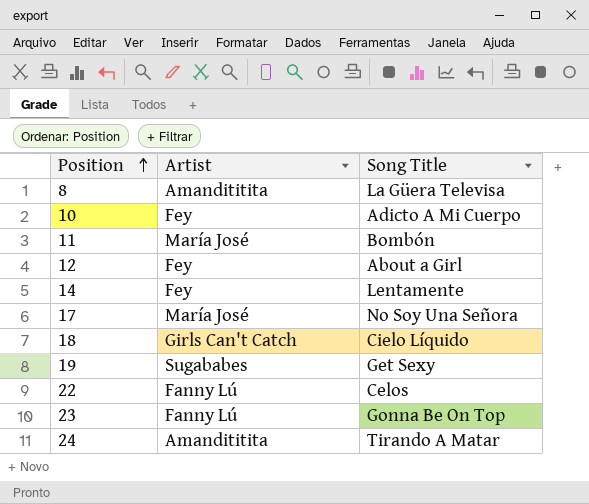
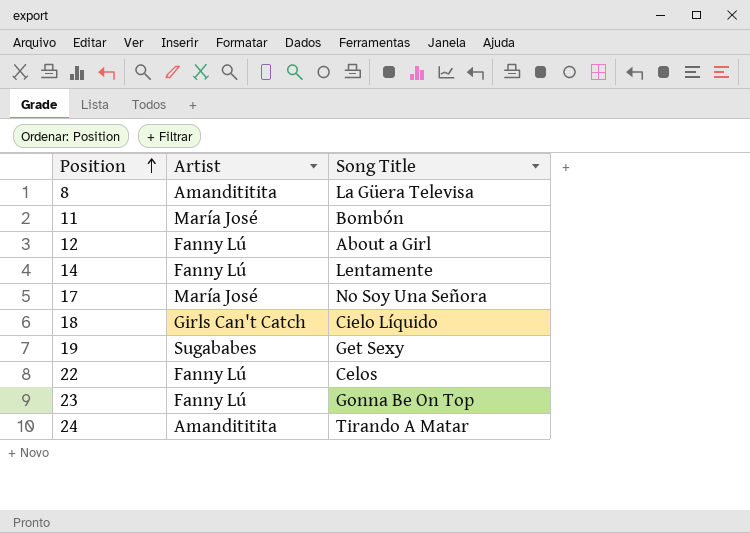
row 10: Fey | Adicto A Mi Cuerpo -> none
12 | Artist: Fey -> Fanny Lú
14 | Artist: Fey -> Fanny Lú

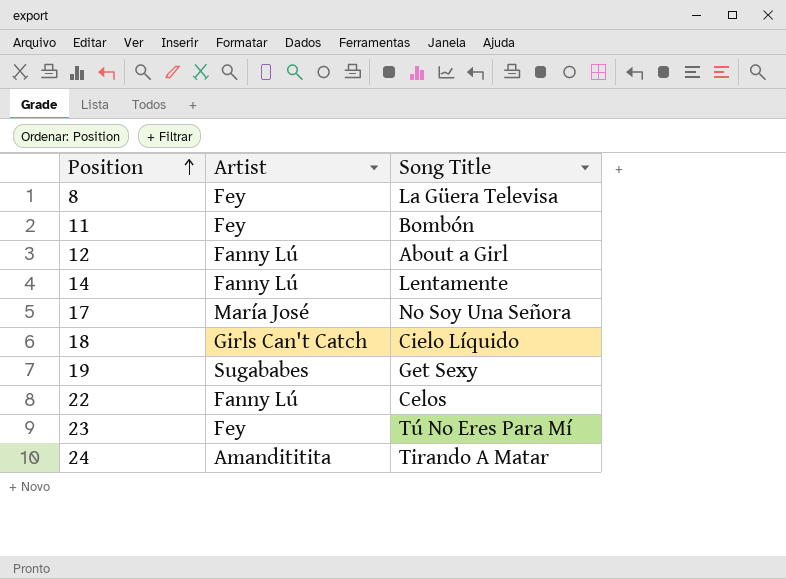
8 | Artist: Amandititita -> Fey
11 | Artist: María José -> Fey
23 | Artist: Fanny Lú -> Fey
23 | Song Title: Gonna Be On Top -> Tú No Eres Para Mí

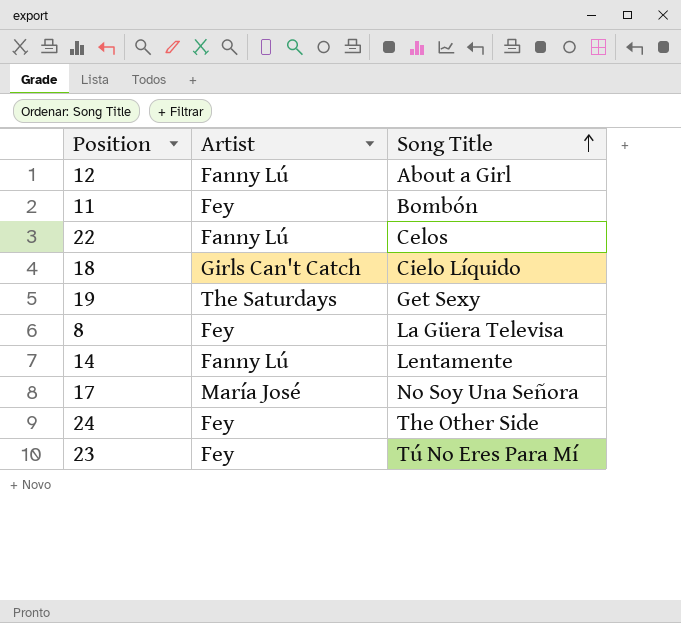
row order: Position ascending -> Song Title ascending
19 | Artist: Sugababes -> The Saturdays
24 | Artist: Amandititita -> Fey
24 | Song Title: Tirando A Matar -> The Other Side

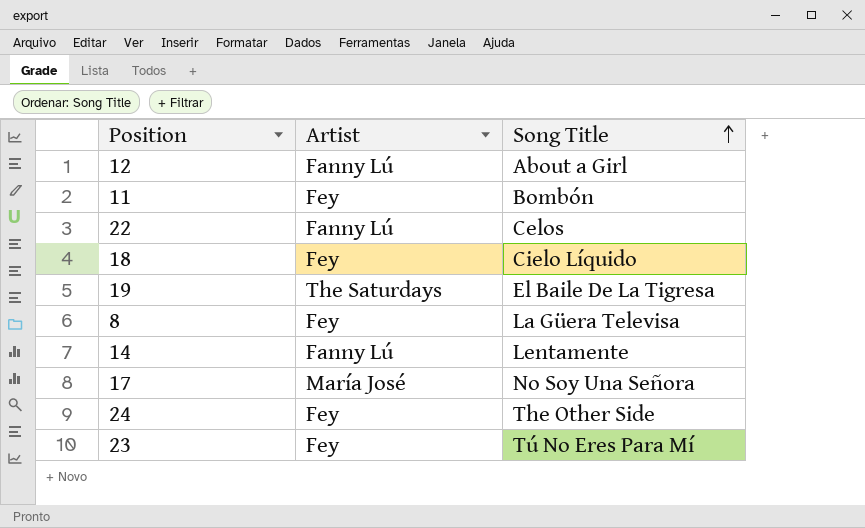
18 | Artist: Girls Can't Catch -> Fey
19 | Song Title: Get Sexy -> El Baile De La Tigresa

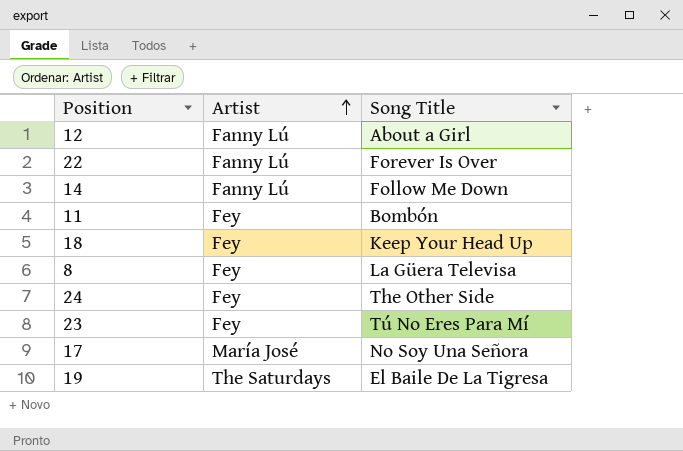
row order: Song Title ascending -> Artist ascending
22 | Song Title: Celos -> Forever Is Over
14 | Song Title: Lentamente -> Follow Me Down
18 | Song Title: Cielo Líquido -> Keep Your Head Up

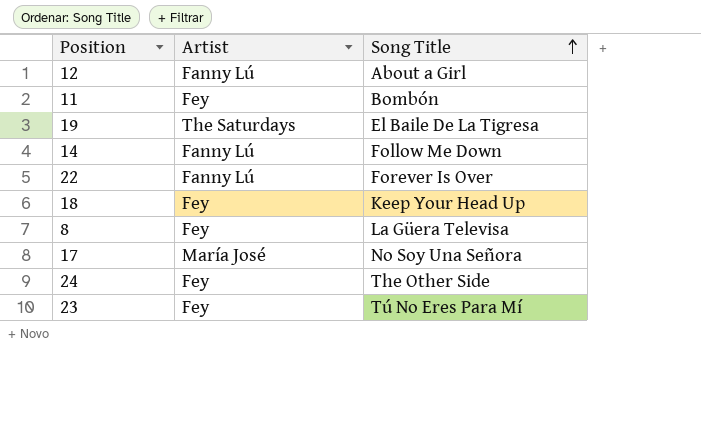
row order: Artist ascending -> Song Title ascending

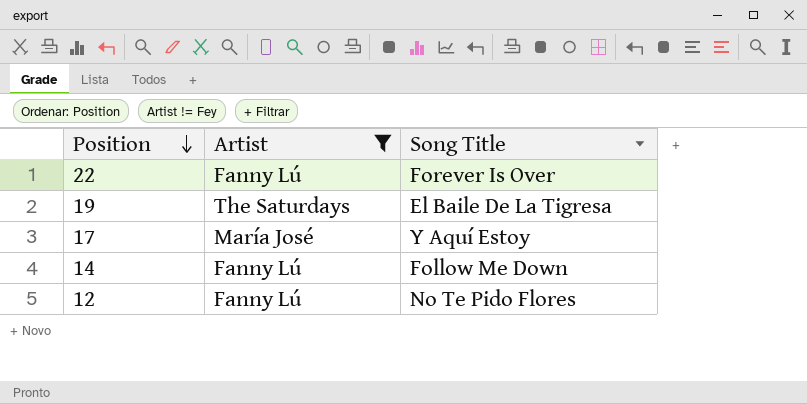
filter: none -> Artist != Fey
row order: Song Title ascending -> Position descending
17 | Song Title: No Soy Una Señora -> Y Aquí Estoy
12 | Song Title: About a Girl -> No Te Pido Flores

